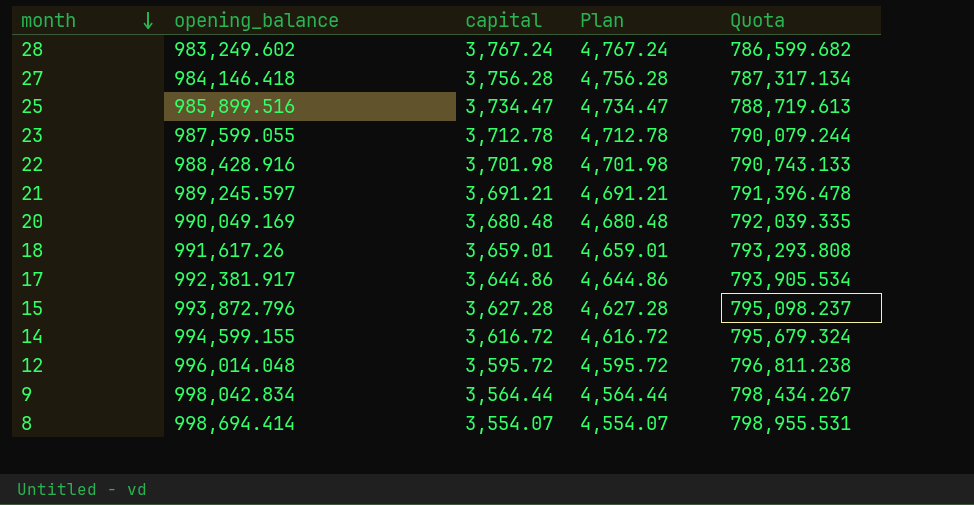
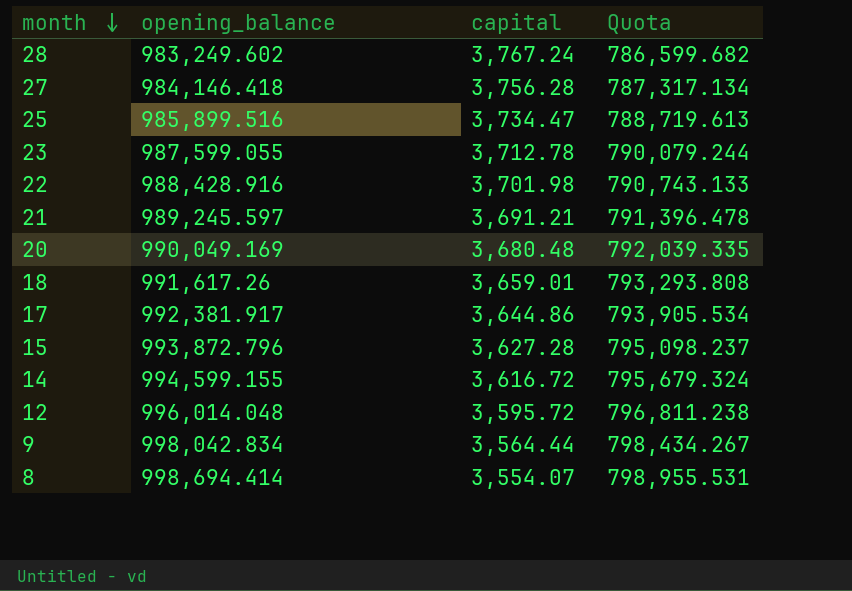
column Plan | formula: [capital] + 1000 -> none

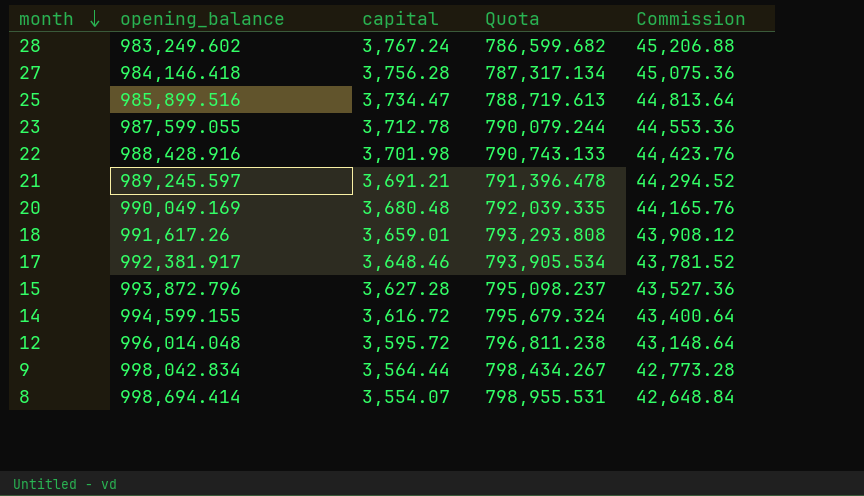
column Commission | formula: none -> [capital] * 12
17 | capital: 3,644.86 -> 3,648.46

